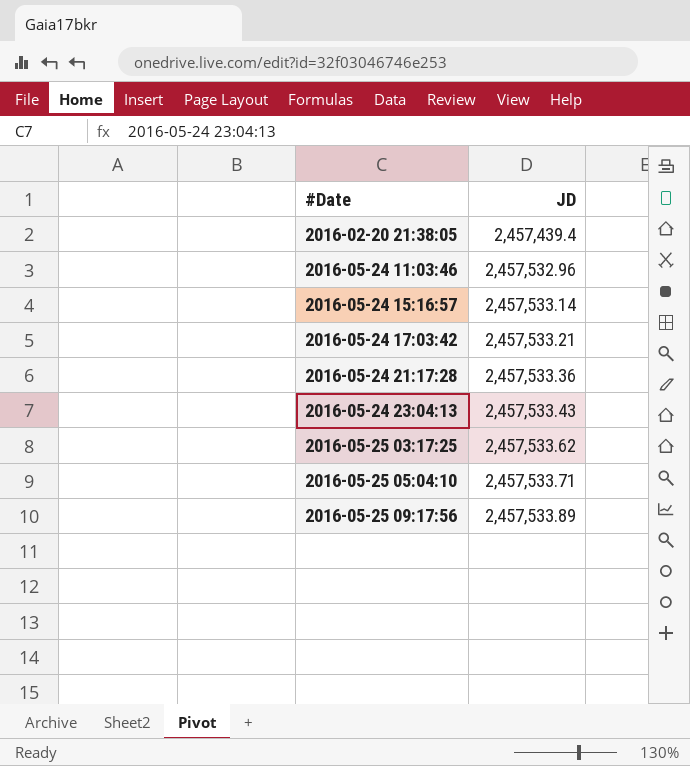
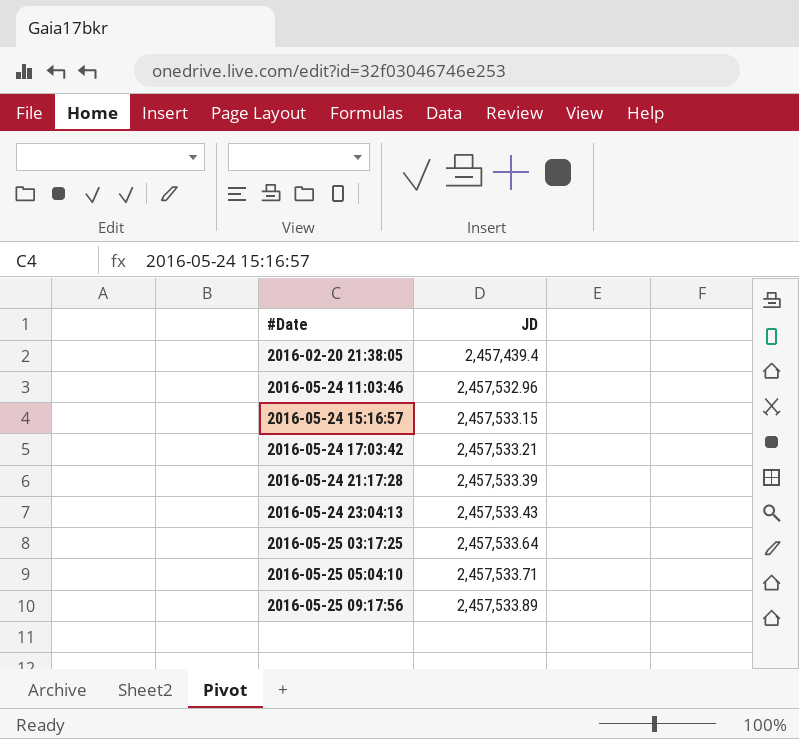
2016-05-24 15:16:57 | JD: 2,457,533.14 -> 2,457,533.15
2016-05-24 21:17:28 | JD: 2,457,533.36 -> 2,457,533.39
2016-05-25 03:17:25 | JD: 2,457,533.62 -> 2,457,533.64

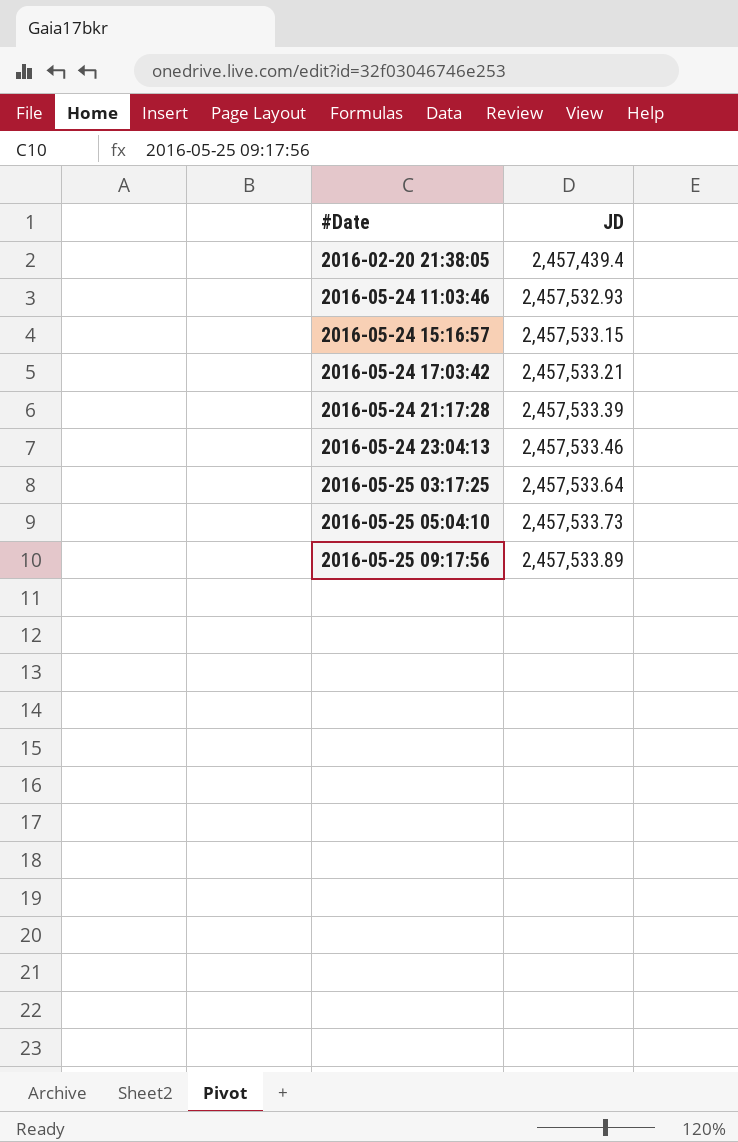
2016-05-24 11:03:46 | JD: 2,457,532.96 -> 2,457,532.93
2016-05-24 23:04:13 | JD: 2,457,533.43 -> 2,457,533.46
2016-05-25 05:04:10 | JD: 2,457,533.71 -> 2,457,533.73

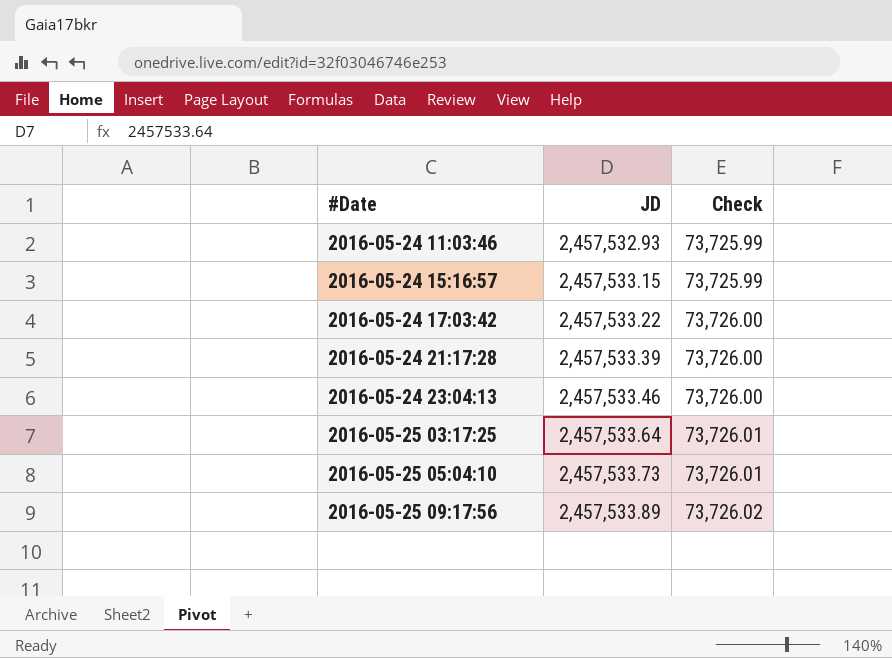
column Check | formula: none -> [JD] * 0.03
row 2016-02-20 21:38:05: 2,457,439.4 -> none
2016-05-24 17:03:42 | JD: 2,457,533.21 -> 2,457,533.22

